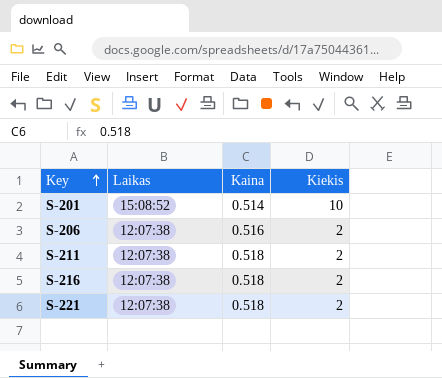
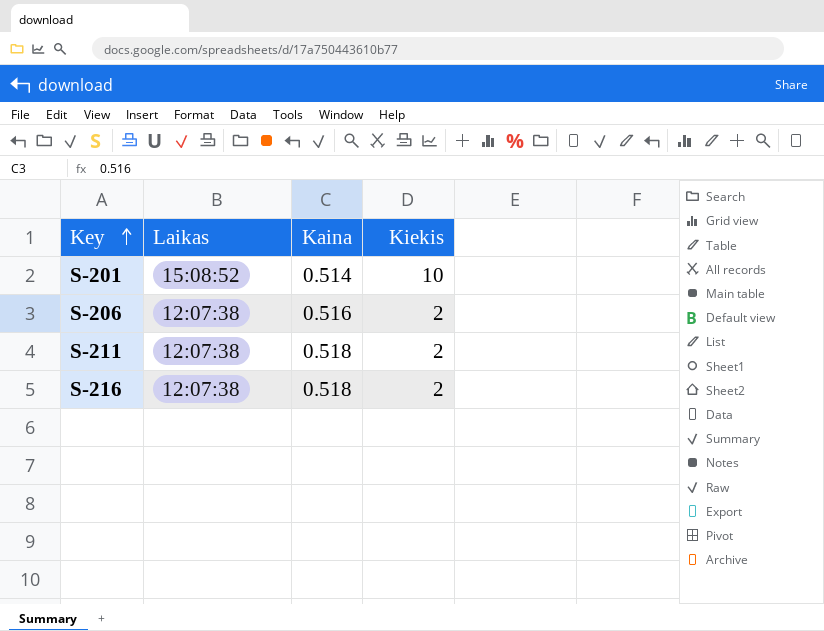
row S-221: 12:07:38 | 0.518 | 2 -> none

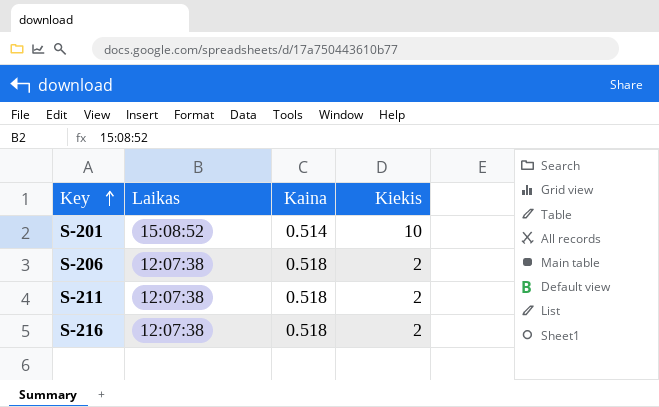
S-206 | Kaina: 0.516 -> 0.518

